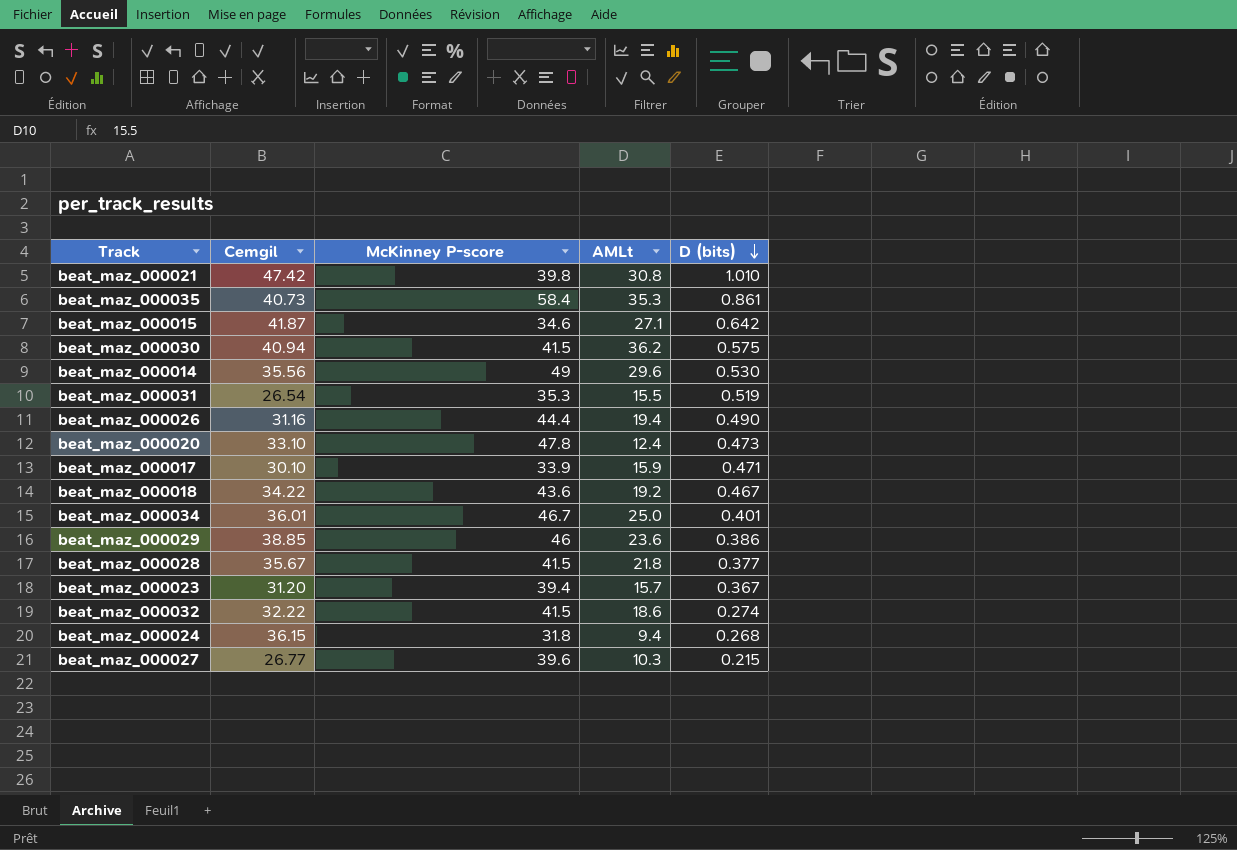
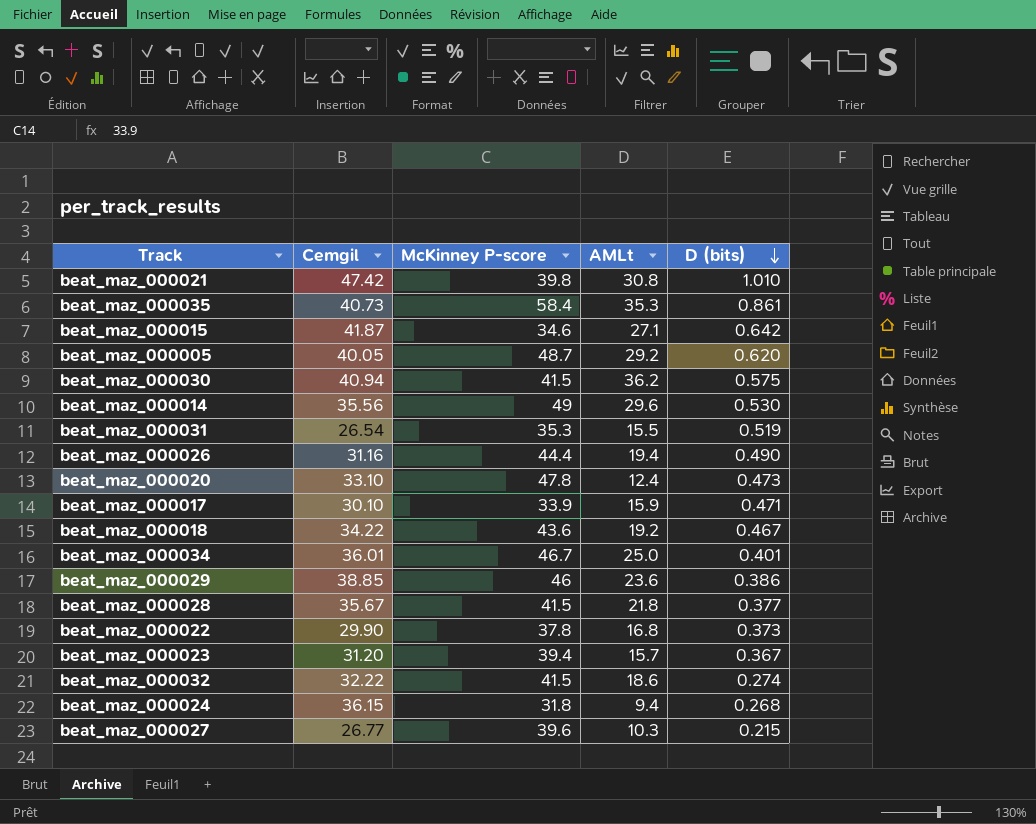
row beat_maz_000005: none -> 40.05 | 48.7 | 29.2 | 0.620
row beat_maz_000022: none -> 29.90 | 37.8 | 16.8 | 0.373

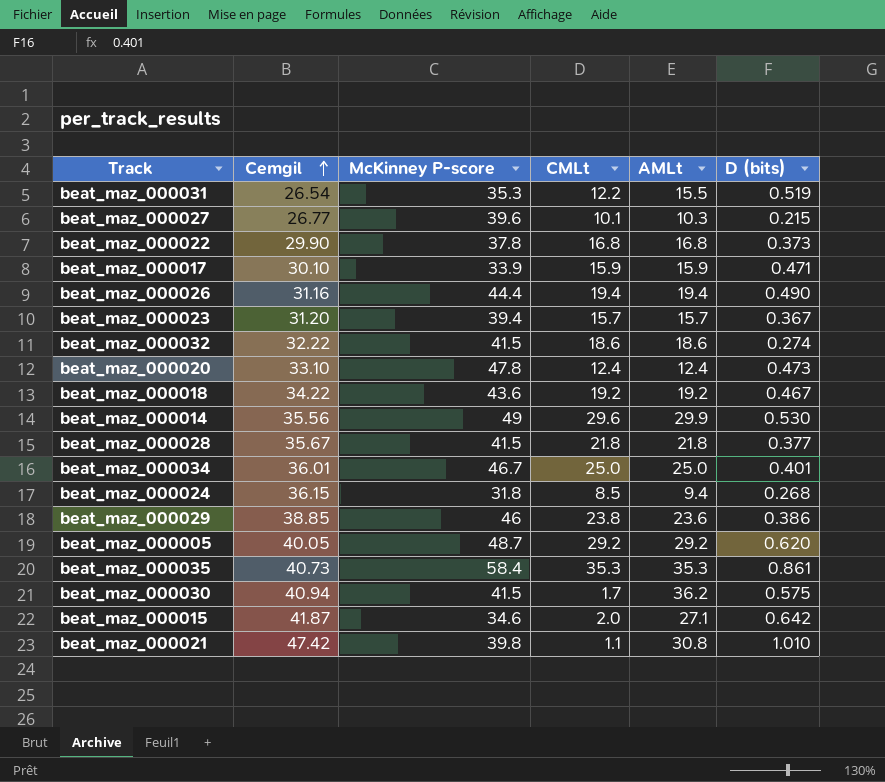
row order: D (bits) descending -> Cemgil ascending
column CMLt | position: none -> 4
beat_maz_000014 | AMLt: 29.6 -> 29.9

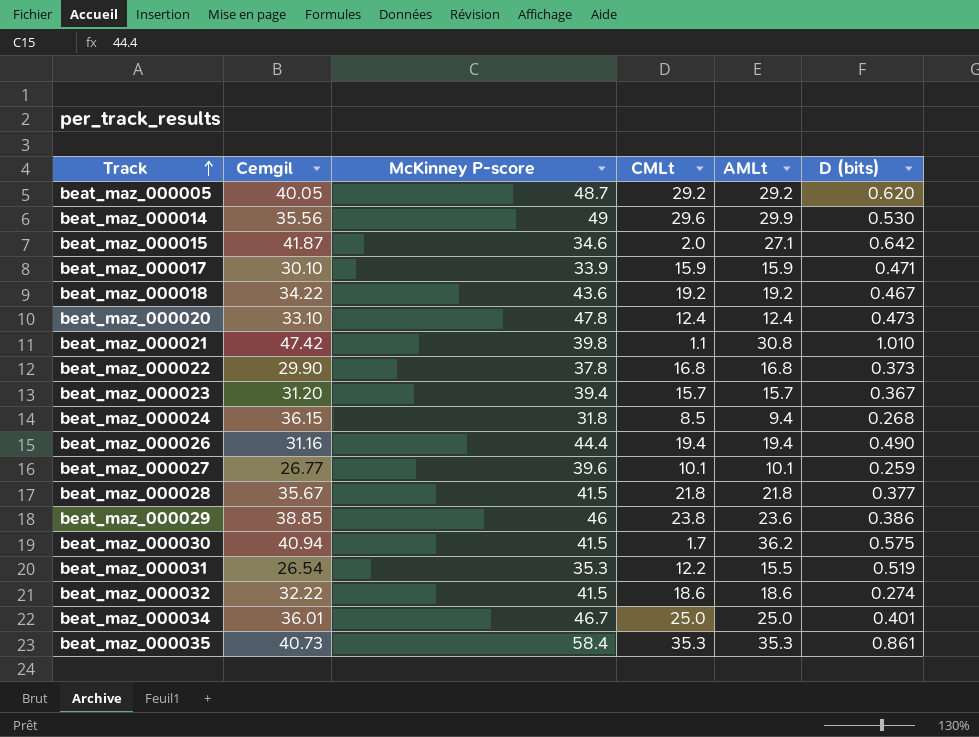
row order: Cemgil ascending -> Track ascending
beat_maz_000027 | AMLt: 10.3 -> 10.1
beat_maz_000027 | D (bits): 0.215 -> 0.259

